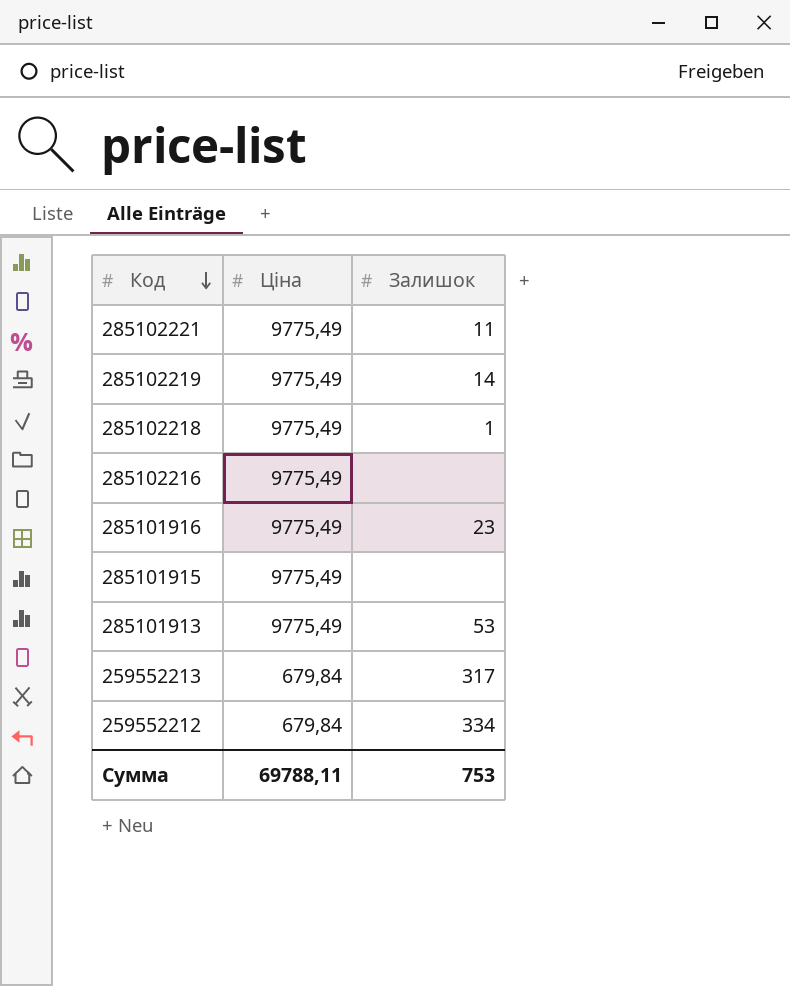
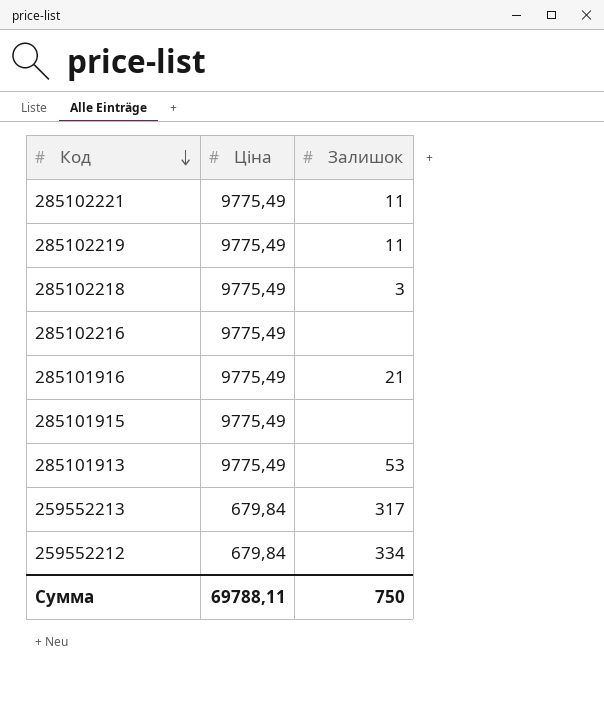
285102219 | Залишок: 14 -> 11
285102218 | Залишок: 1 -> 3
285101916 | Залишок: 23 -> 21
Сумма | Залишок: 753 -> 750

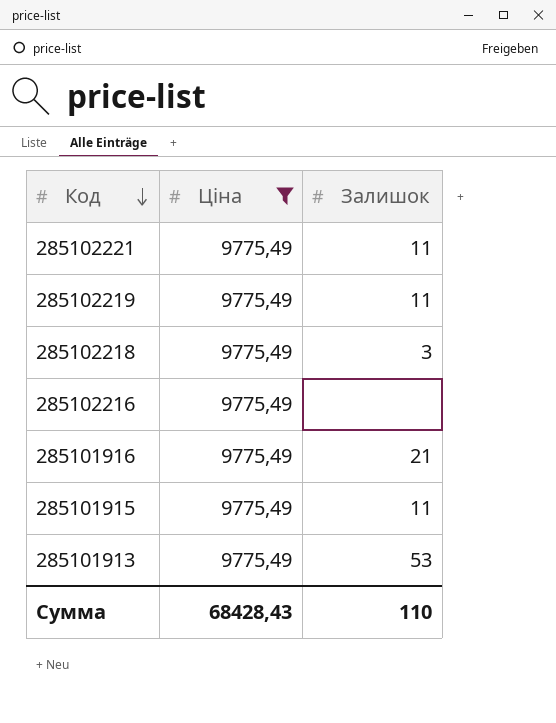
filter: none -> Ціна = 9775,49
285101915 | Залишок: none -> 11
Сумма | Ціна: 69788,11 -> 68428,43
Сумма | Залишок: 750 -> 110

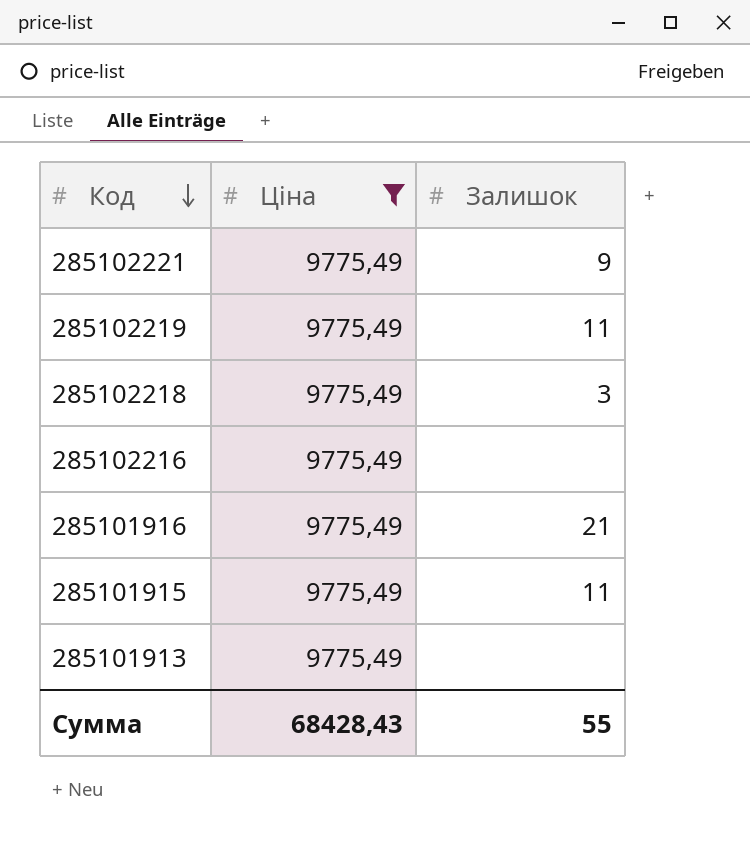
285102221 | Залишок: 11 -> 9
285101913 | Залишок: 53 -> none
Сумма | Залишок: 110 -> 55

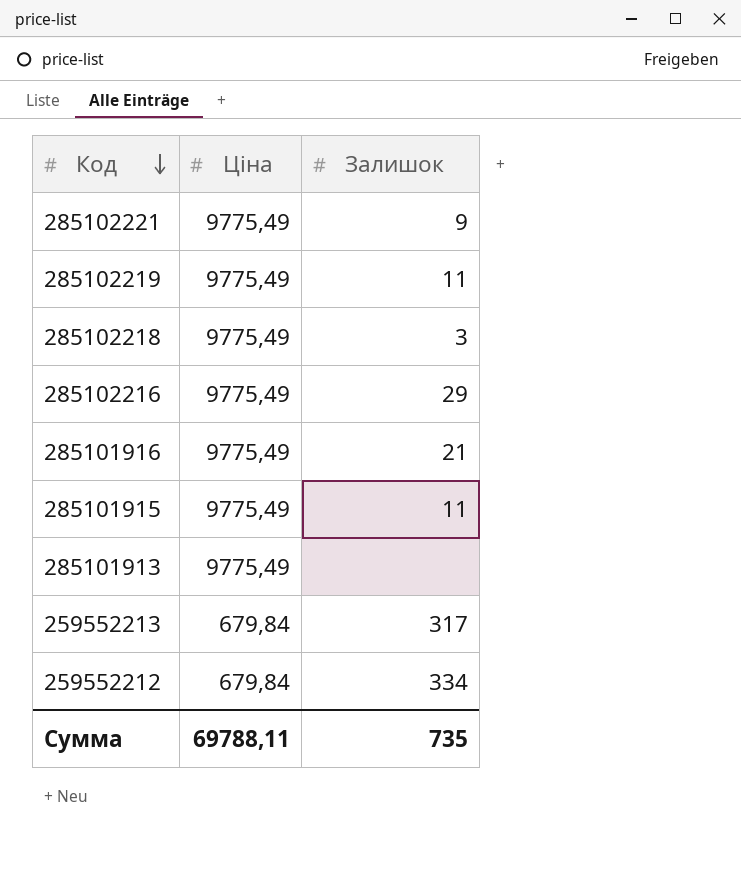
filter: Ціна = 9775,49 -> none
285102216 | Залишок: none -> 29
Сумма | Ціна: 68428,43 -> 69788,11
Сумма | Залишок: 55 -> 735

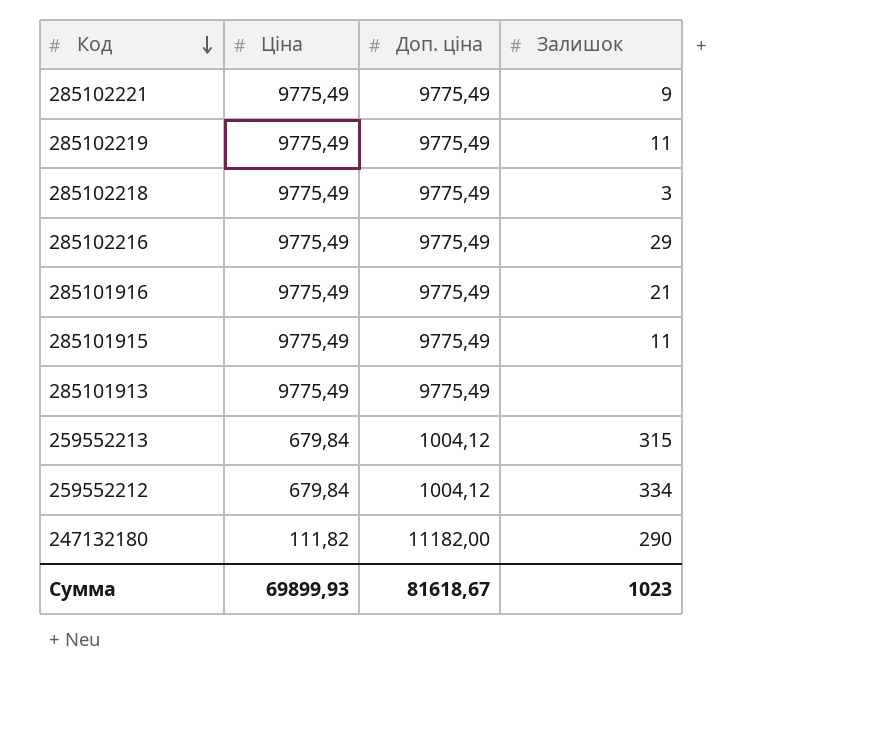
column Доп. ціна | position: none -> 3
259552213 | Залишок: 317 -> 315
row 247132180: none -> 111,82 | 11182,00 | 290
Сумма | Ціна: 69788,11 -> 69899,93
Сумма | Залишок: 735 -> 1023

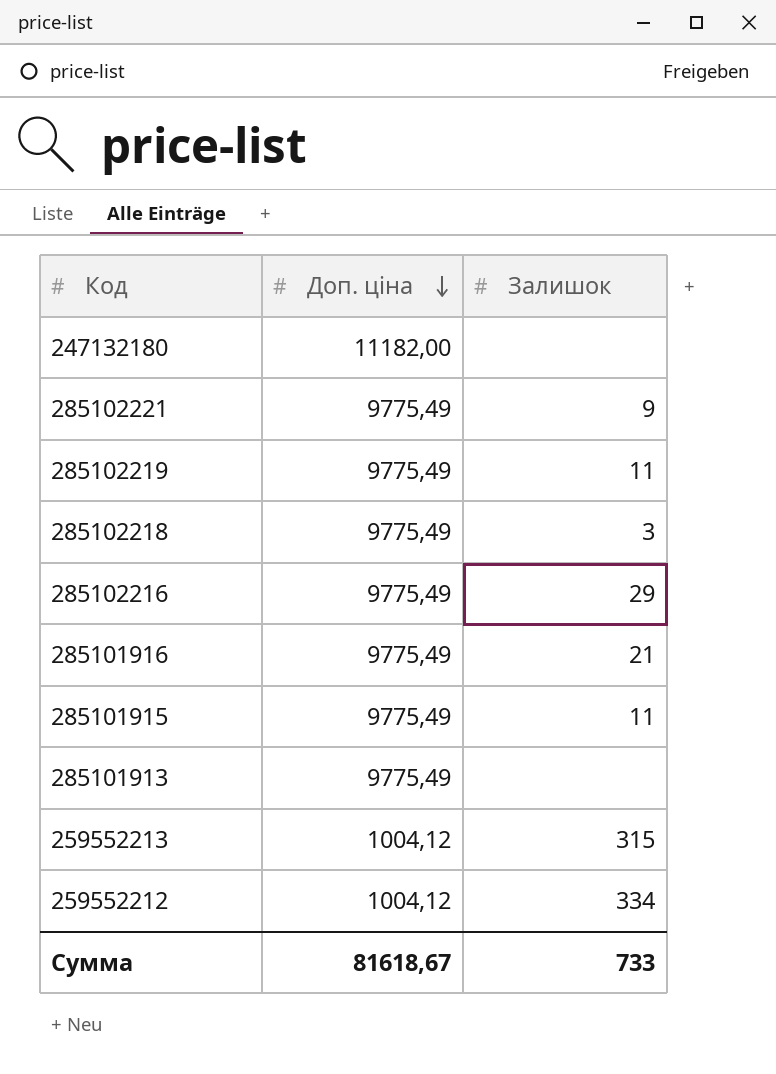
row order: Код descending -> Доп. ціна descending
column Ціна | position: 2 -> none
247132180 | Залишок: 290 -> none
Сумма | Залишок: 1023 -> 733

